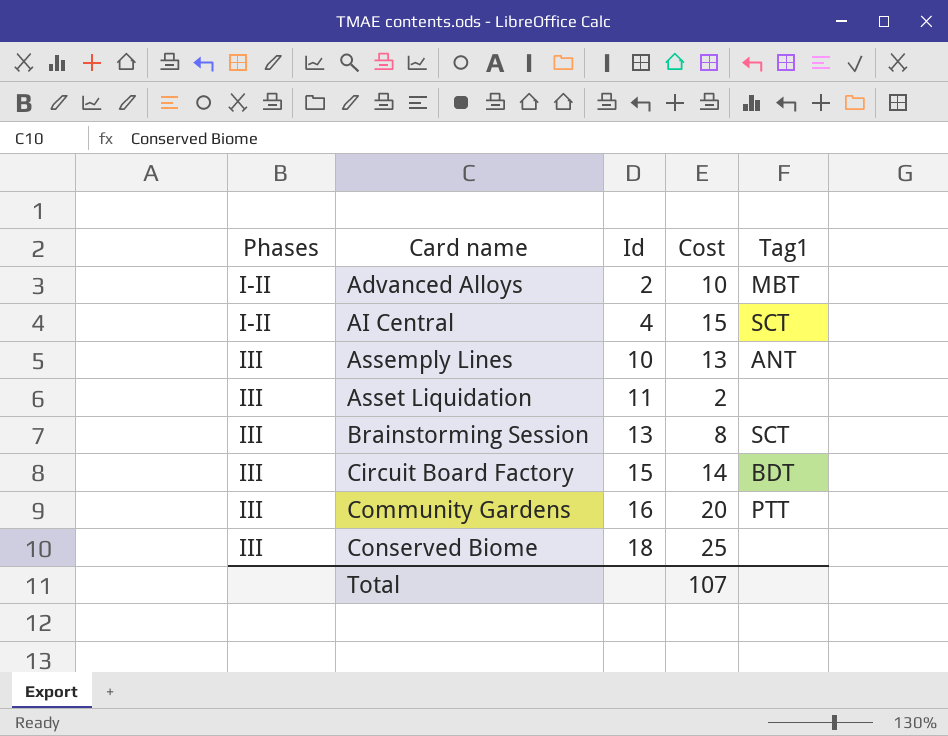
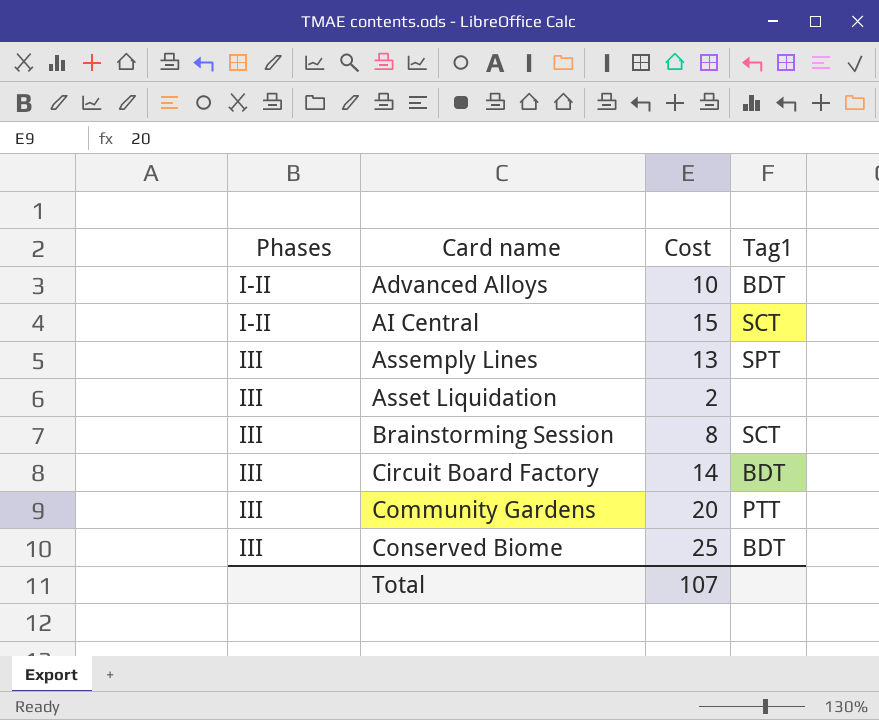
column Id | position: 3 -> none
Advanced Alloys | Tag1: MBT -> BDT
Assemply Lines | Tag1: ANT -> SPT
Conserved Biome | Tag1: none -> BDT

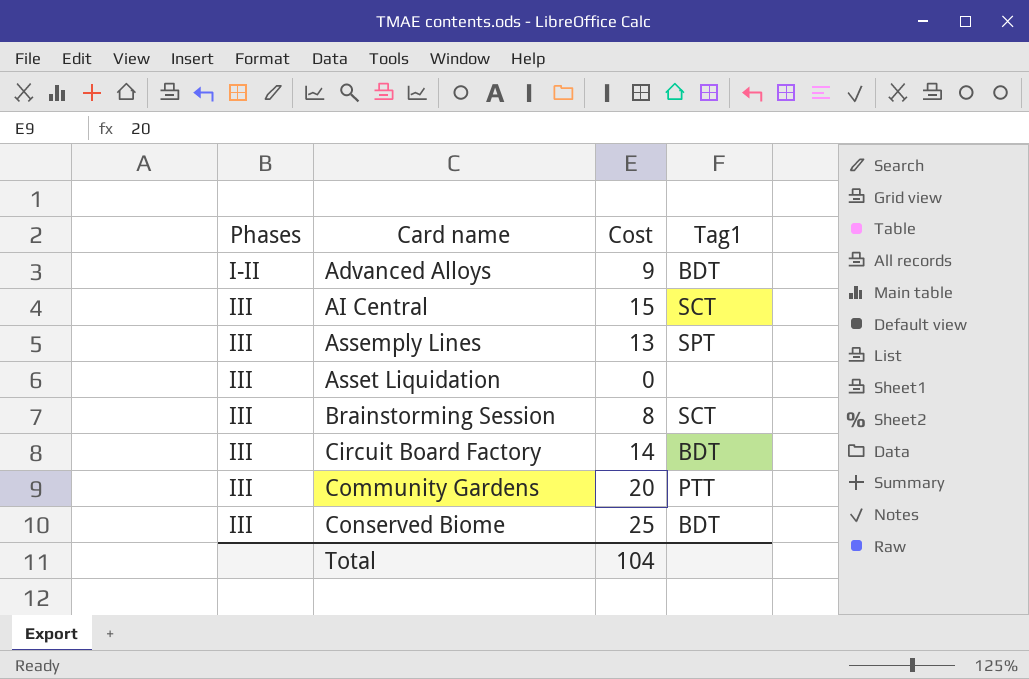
Advanced Alloys | Cost: 10 -> 9
AI Central | Phases: I-II -> III
Asset Liquidation | Cost: 2 -> 0
Total | Cost: 107 -> 104

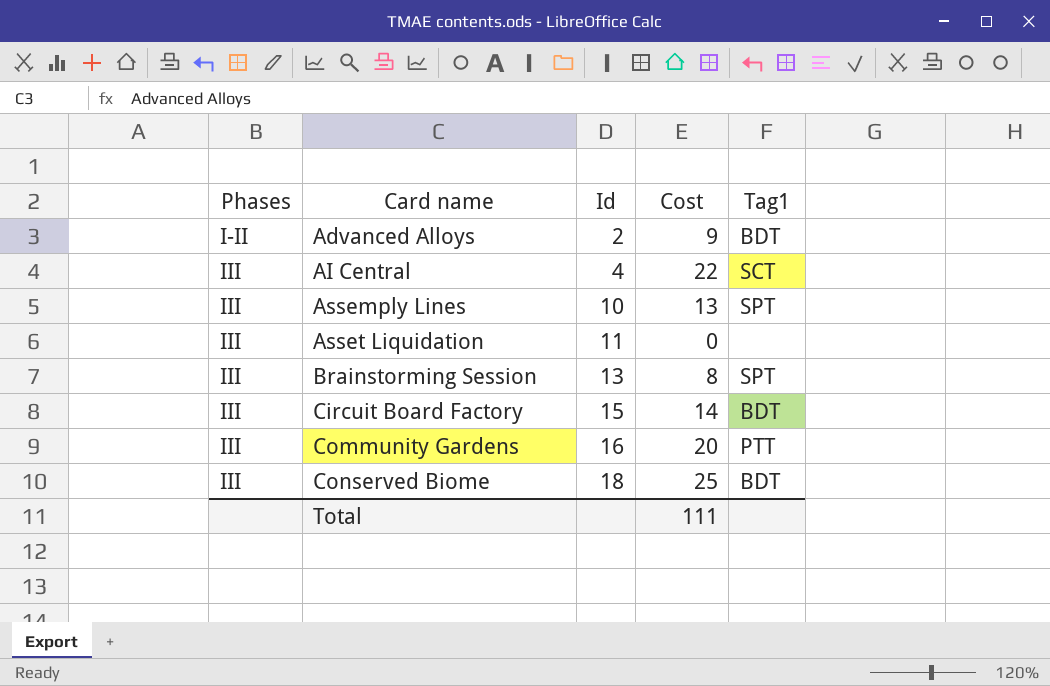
column Id | position: none -> 3
AI Central | Cost: 15 -> 22
Brainstorming Session | Tag1: SCT -> SPT
Total | Cost: 104 -> 111

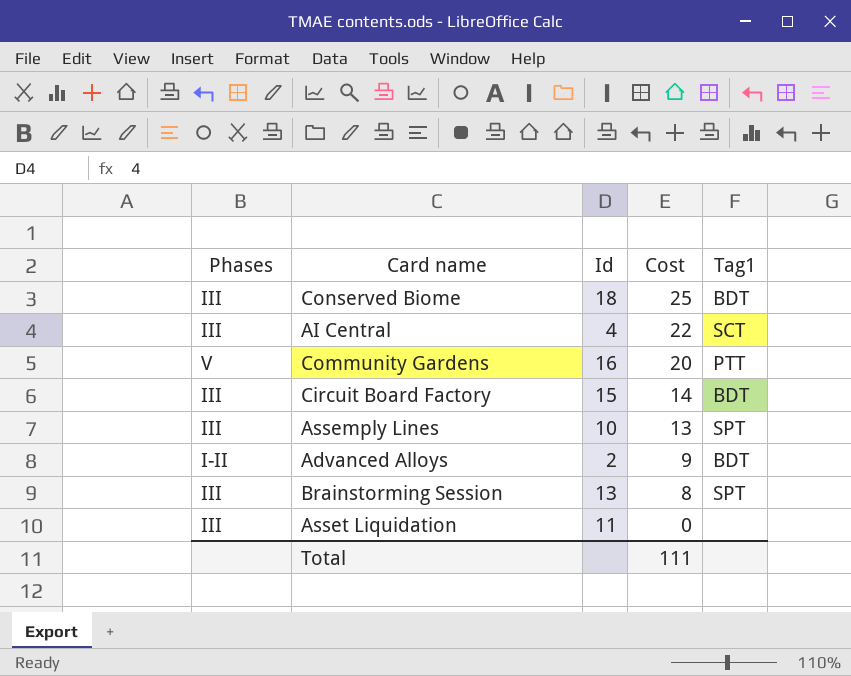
row order: Phases ascending -> Cost descending
Community Gardens | Phases: III -> V

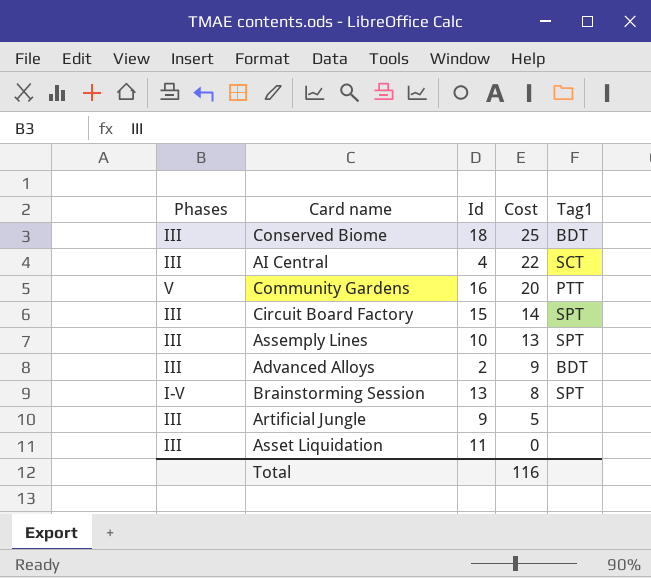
Circuit Board Factory | Tag1: BDT -> SPT
Advanced Alloys | Phases: I-II -> III
Brainstorming Session | Phases: III -> I-V
row Artificial Jungle: none -> III | 9 | 5 | none
Total | Cost: 111 -> 116

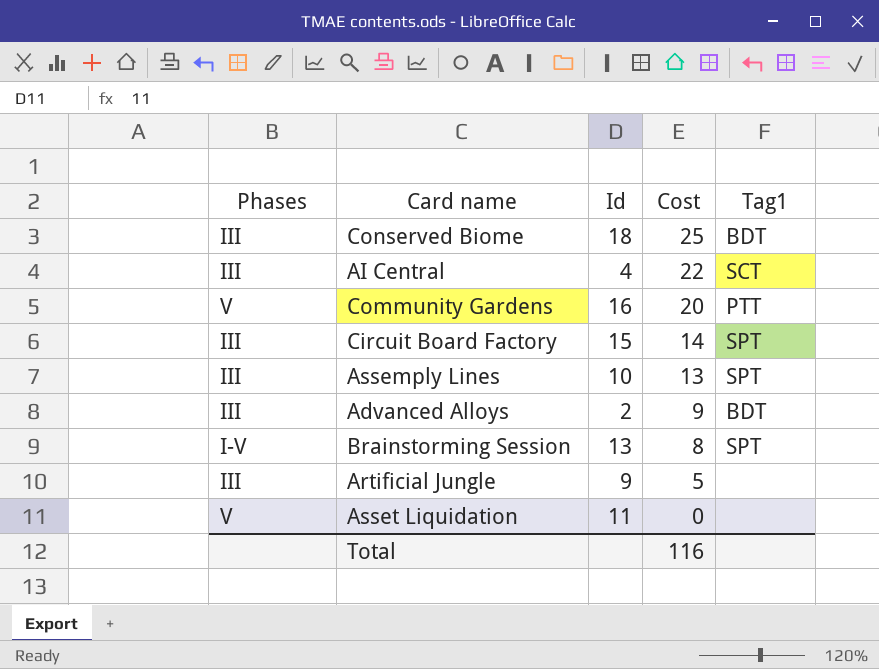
Asset Liquidation | Phases: III -> V

